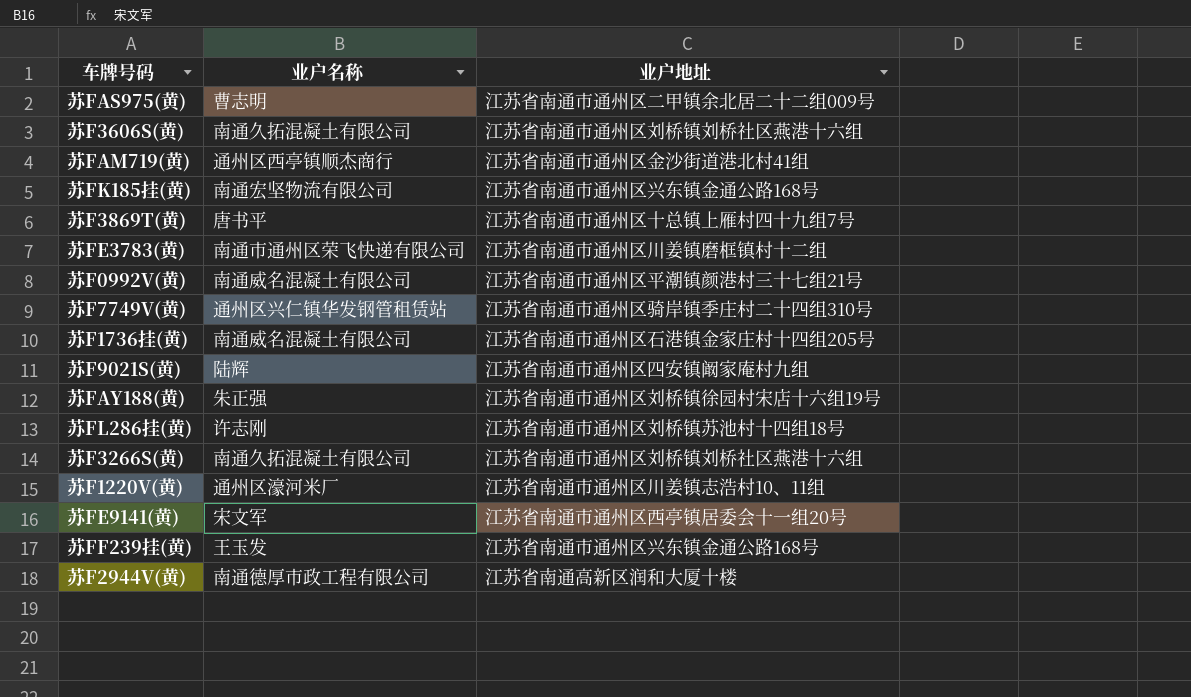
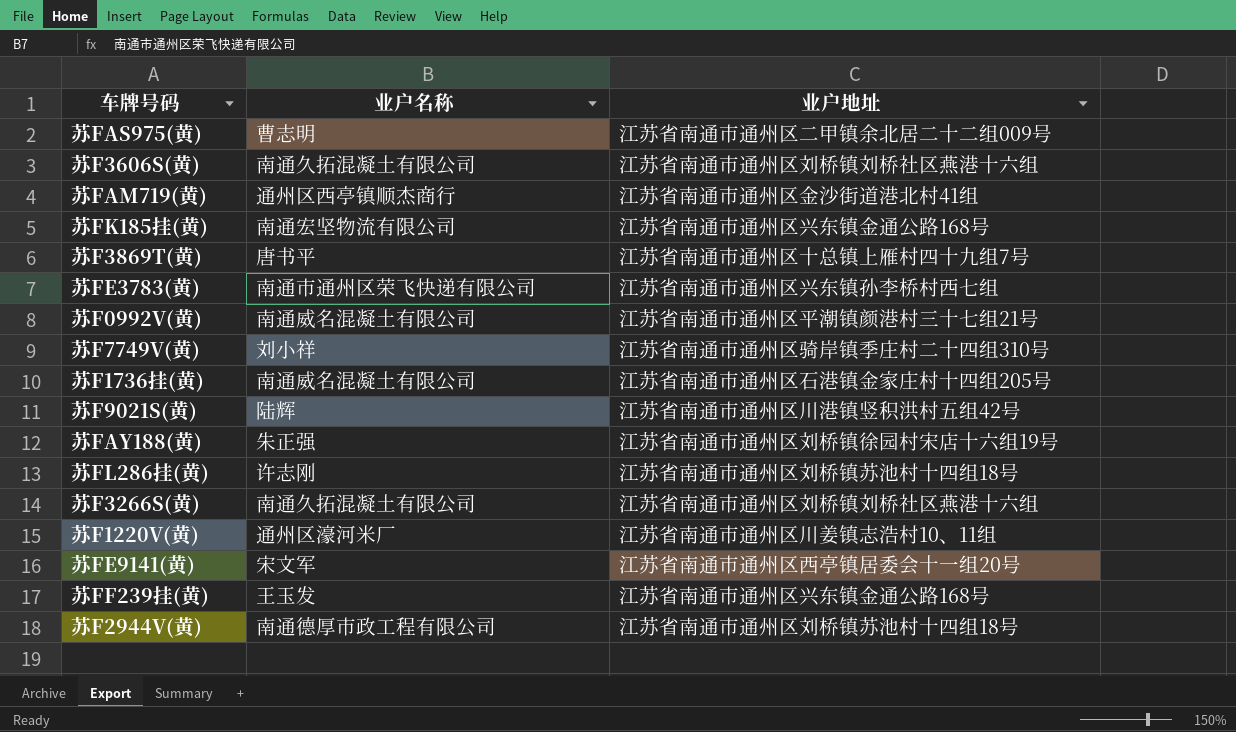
苏FE3783(黄) | 业户地址: 江苏省南通市通州区川姜镇磨框镇村十二组 -> 江苏省南通市通州区兴东镇孙李桥村西七组
苏F7749V(黄) | 业户名称: 通州区兴仁镇华发钢管租赁站 -> 刘小祥
苏F9021S(黄) | 业户地址: 江苏省南通市通州区四安镇阚家庵村九组 -> 江苏省南通市通州区川港镇竖积洪村五组42号
苏F2944V(黄) | 业户地址: 江苏省南通高新区润和大厦十楼 -> 江苏省南通市通州区刘桥镇苏池村十四组18号

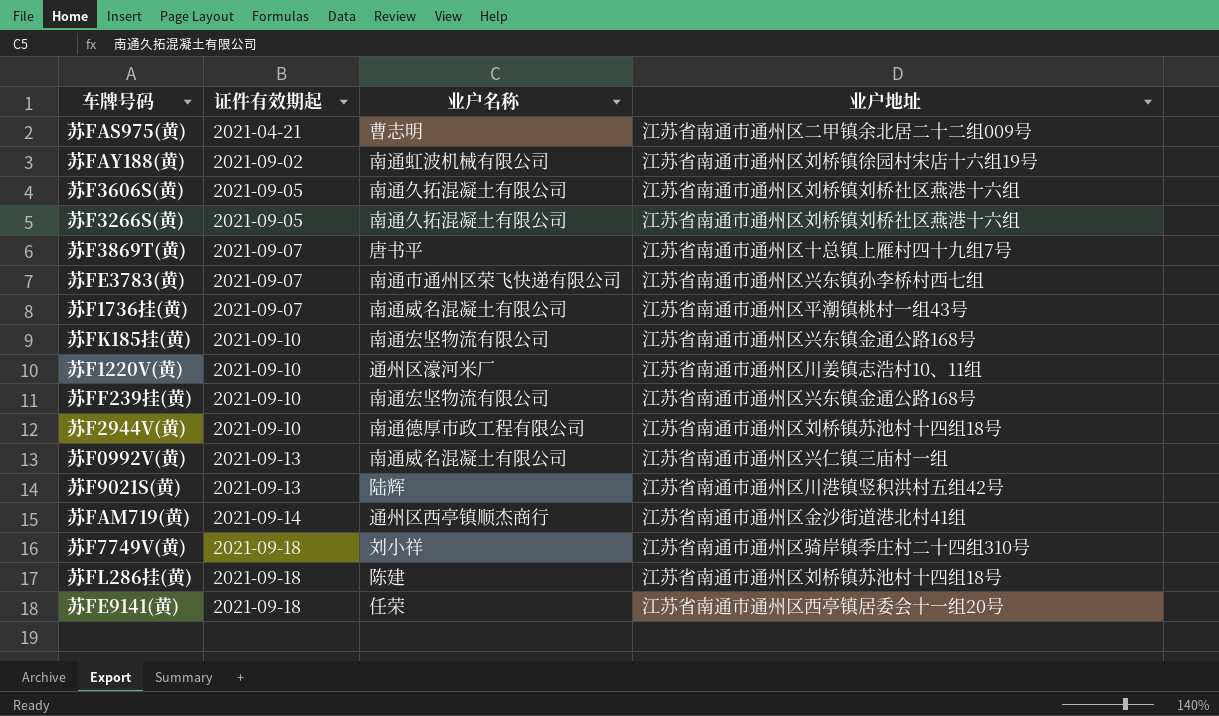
row order: none -> 证件有效期起 ascending
column 证件有效期起 | position: none -> 2
苏FAY188(黄) | 业户名称: 朱正强 -> 南通虹波机械有限公司
苏F1736挂(黄) | 业户地址: 江苏省南通市通州区石港镇金家庄村十四组205号 -> 江苏省南通市通州区平潮镇桃村一组43号
苏FF239挂(黄) | 业户名称: 王玉发 -> 南通宏坚物流有限公司
苏F0992V(黄) | 业户地址: 江苏省南通市通州区平潮镇颜港村三十七组21号 -> 江苏省南通市通州区兴仁镇三庙村一组
苏FL286挂(黄) | 业户名称: 许志刚 -> 陈建
苏FE9141(黄) | 业户名称: 宋文军 -> 任荣

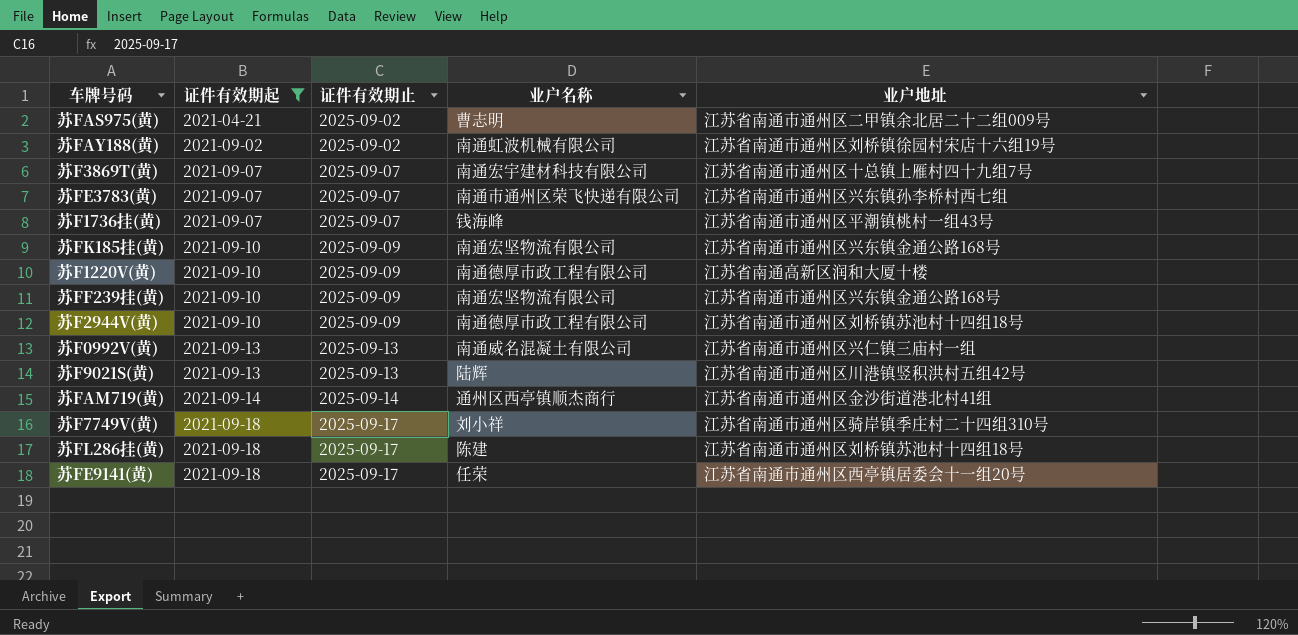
filter: none -> 证件有效期起 != 2021-09-05
column 证件有效期止 | position: none -> 3
苏F3869T(黄) | 业户名称: 唐书平 -> 南通宏宇建材科技有限公司
苏F1736挂(黄) | 业户名称: 南通威名混凝土有限公司 -> 钱海峰
苏F1220V(黄) | 业户名称: 通州区濠河米厂 -> 南通德厚市政工程有限公司
苏F1220V(黄) | 业户地址: 江苏省南通市通州区川姜镇志浩村10、11组 -> 江苏省南通高新区润和大厦十楼

